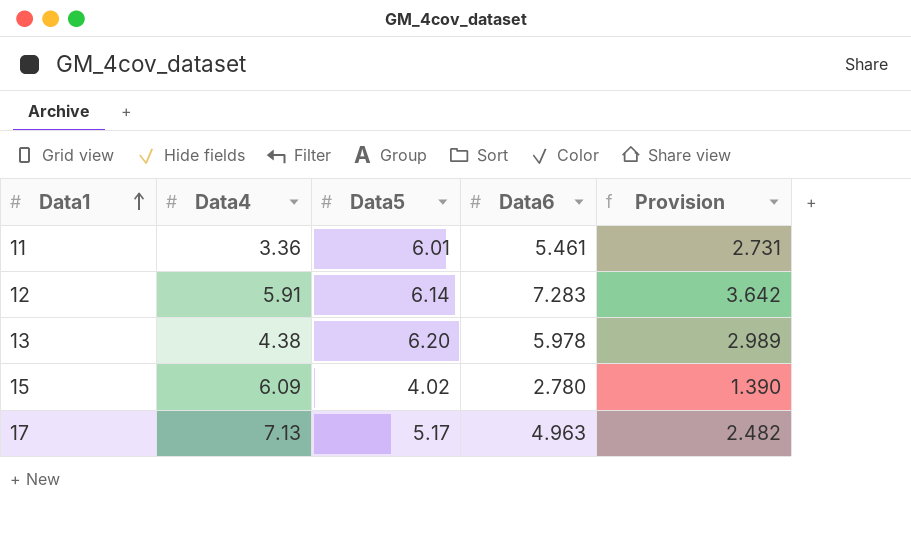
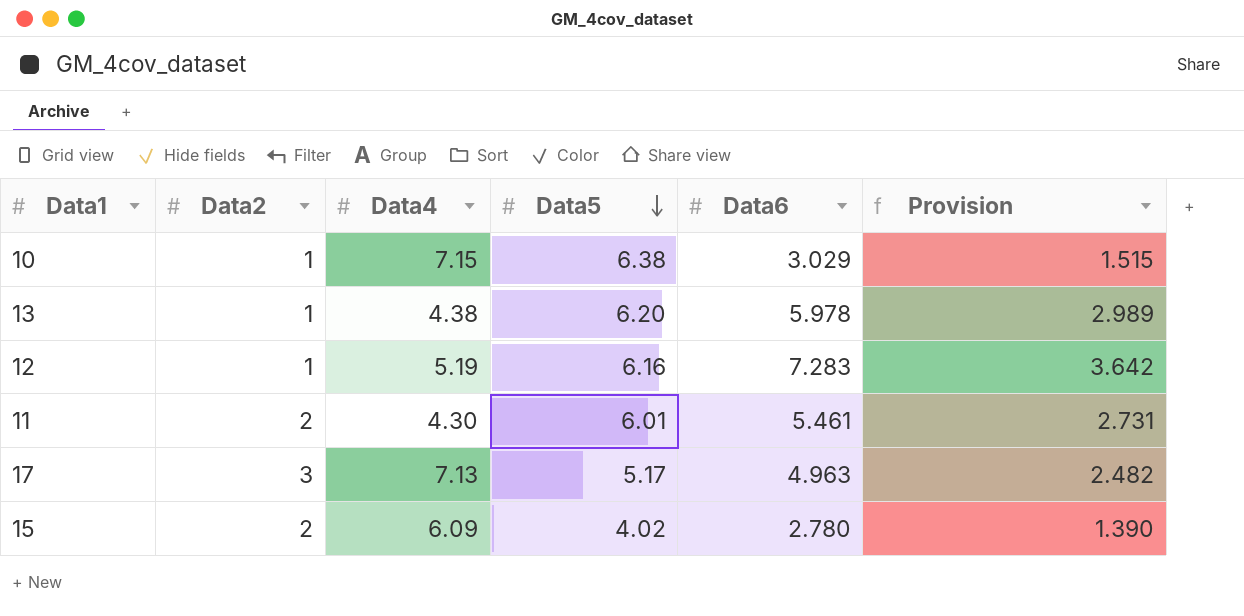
row order: Data1 ascending -> Data5 descending
column Data2 | position: none -> 2
row 10: none -> 1 | 7.15 | 6.38 | 3.029 | 1.515
12 | Data4: 5.91 -> 5.19
12 | Data5: 6.14 -> 6.16
11 | Data4: 3.36 -> 4.30

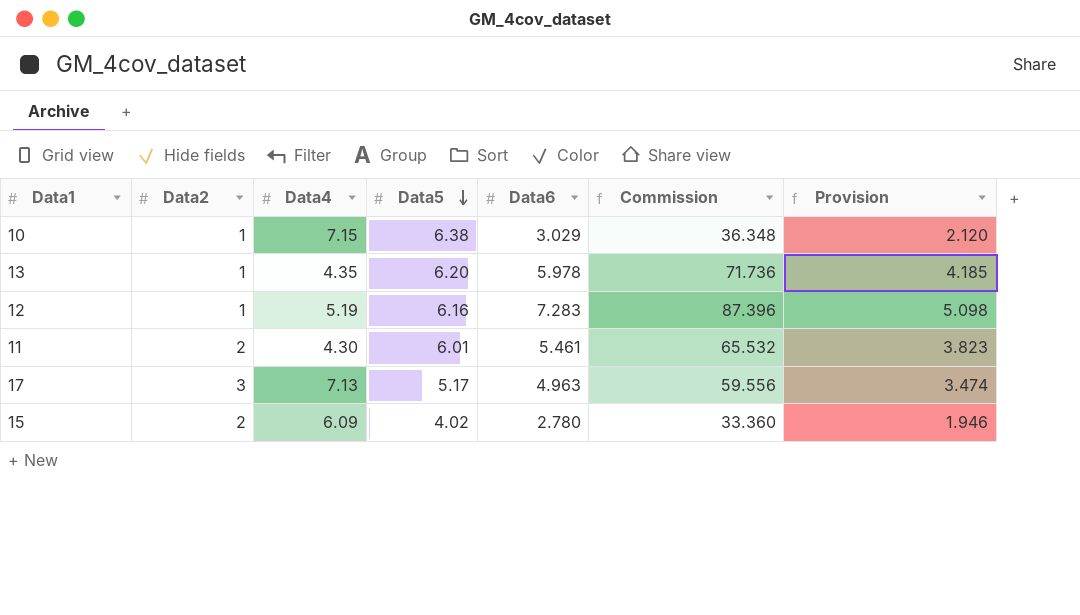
column Commission | formula: none -> [Data6] * 12
column Provision | formula: [Data6] * 0.5 -> [Data6] * 0.7
13 | Data4: 4.38 -> 4.35

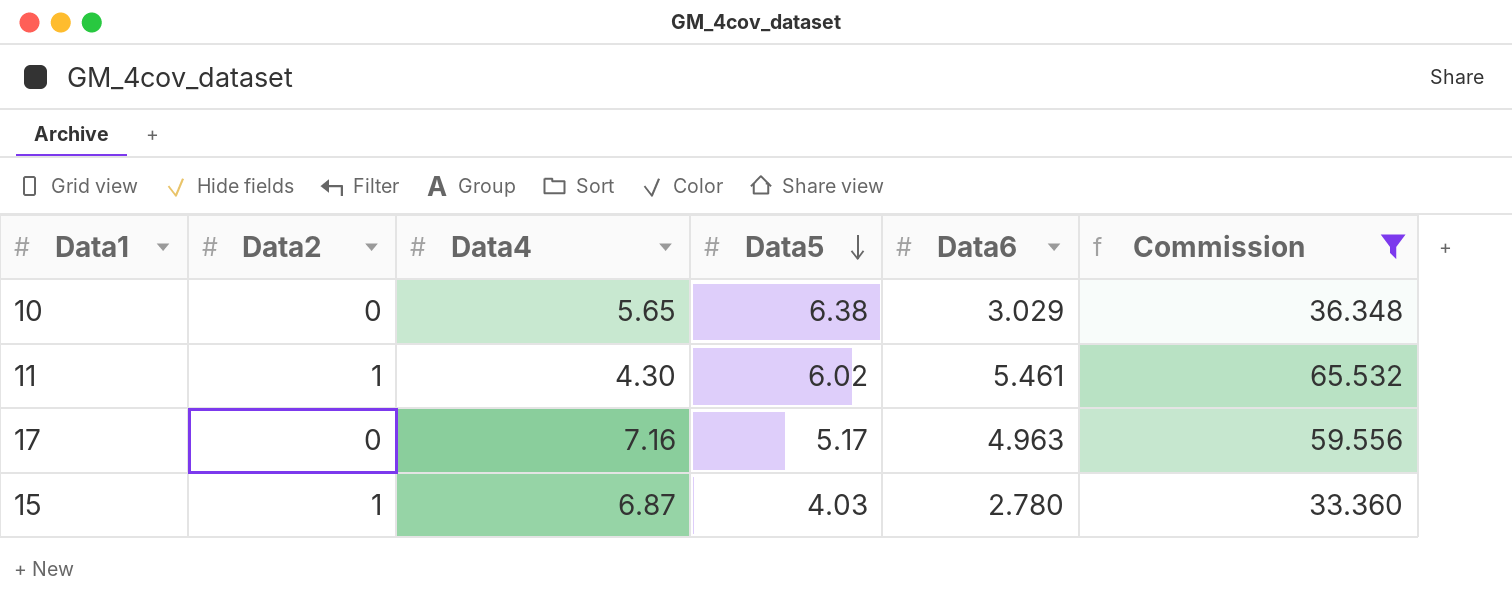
filter: none -> Commission <= 65.532
column Provision | formula: [Data6] * 0.7 -> none
10 | Data2: 1 -> 0
10 | Data4: 7.15 -> 5.65
11 | Data2: 2 -> 1
11 | Data5: 6.01 -> 6.02
17 | Data2: 3 -> 0
17 | Data4: 7.13 -> 7.16
15 | Data2: 2 -> 1
15 | Data4: 6.09 -> 6.87
15 | Data5: 4.02 -> 4.03

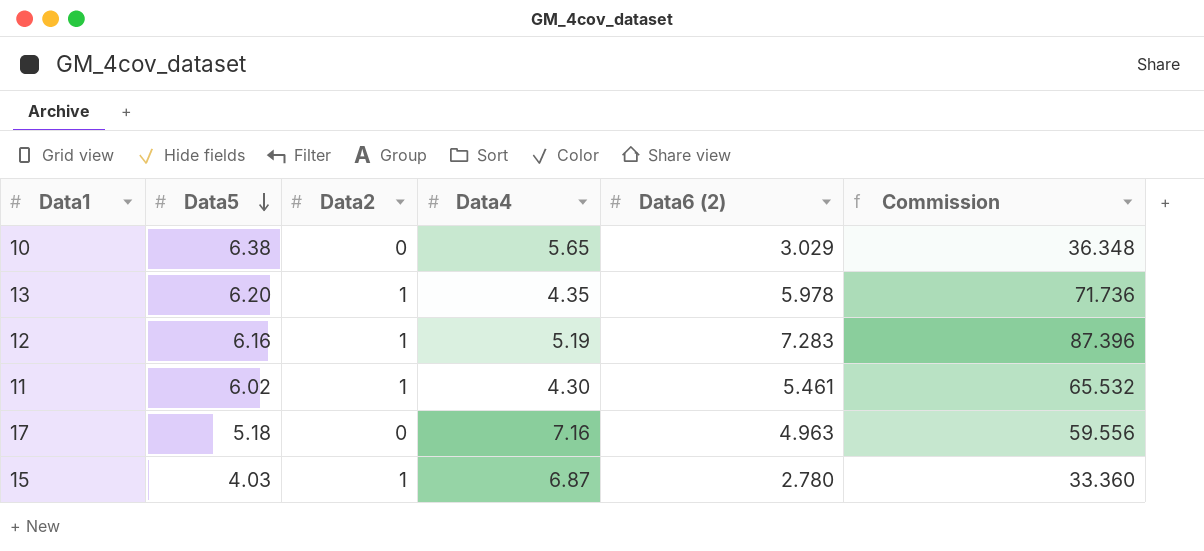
filter: Commission <= 65.532 -> none
column Data5 | position: 4 -> 2
column name: Data6 -> Data6 (2)
17 | Data5: 5.17 -> 5.18

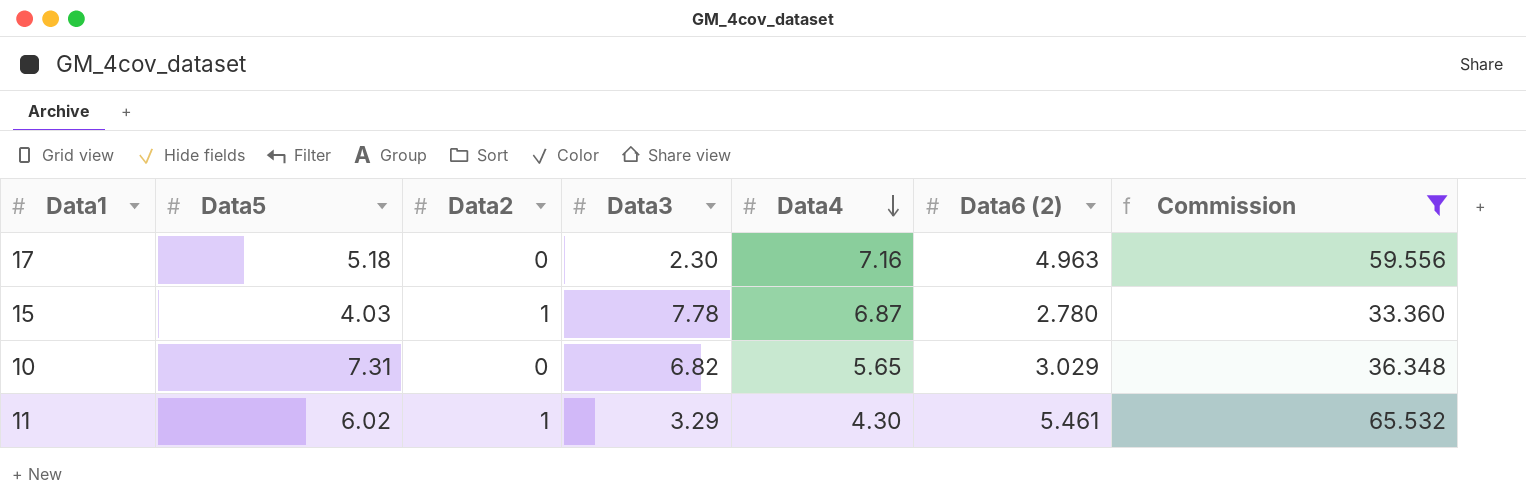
filter: none -> Commission <= 65.532
row order: Data5 descending -> Data4 descending
column Data3 | position: none -> 4
10 | Data5: 6.38 -> 7.31

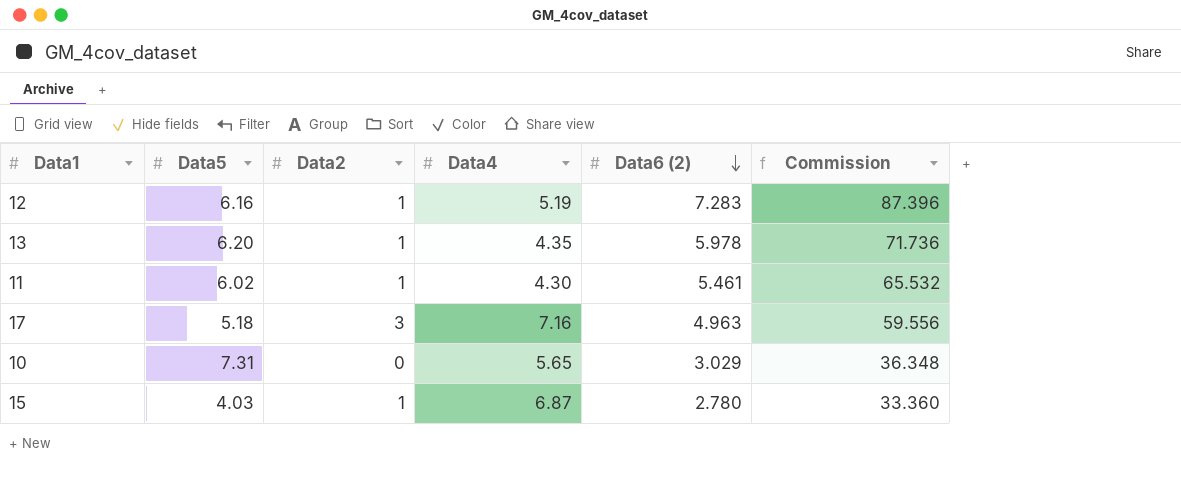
filter: Commission <= 65.532 -> none
row order: Data4 descending -> Data6 (2) descending
column Data3 | position: 4 -> none
17 | Data2: 0 -> 3

